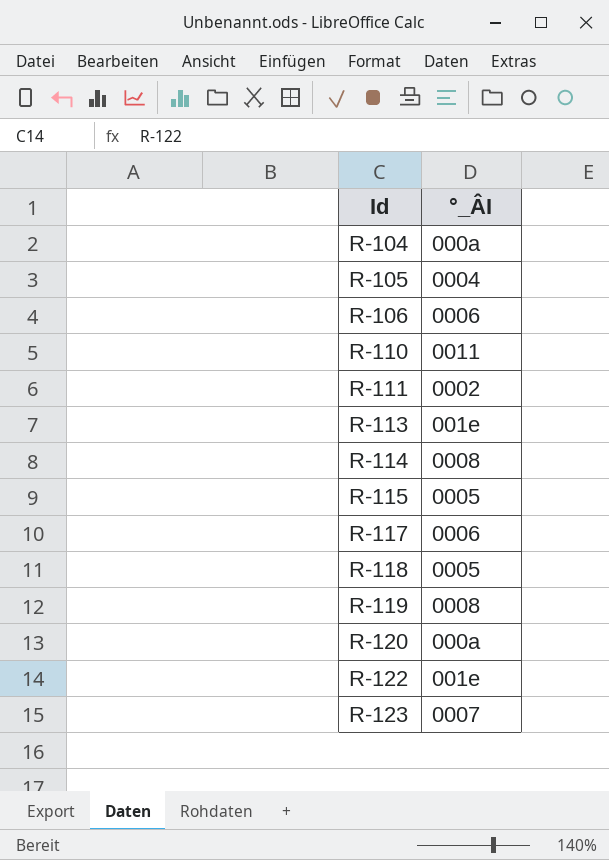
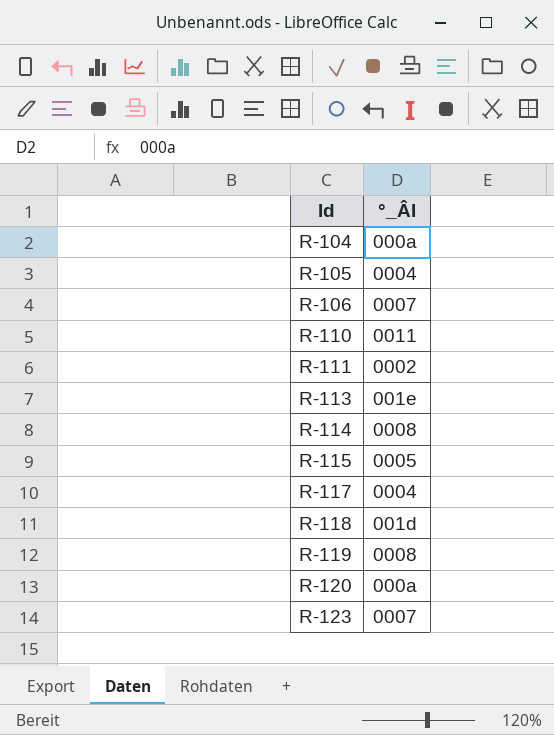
row R-122: 001e -> none
R-106 | °_ÂI: 0006 -> 0007
R-117 | °_ÂI: 0006 -> 0004
R-118 | °_ÂI: 0005 -> 001d

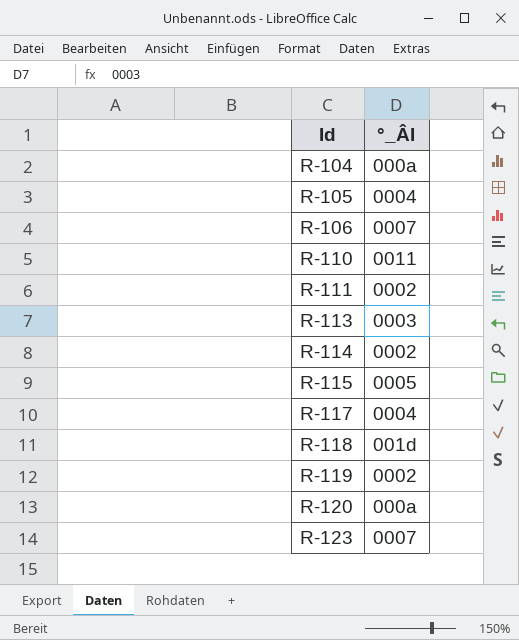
R-113 | °_ÂI: 001e -> 0003
R-114 | °_ÂI: 0008 -> 0002
R-119 | °_ÂI: 0008 -> 0002

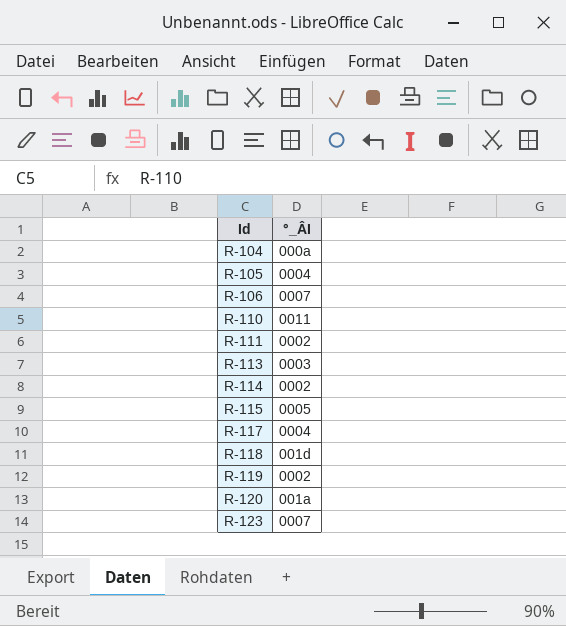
R-120 | °_ÂI: 000a -> 001a

